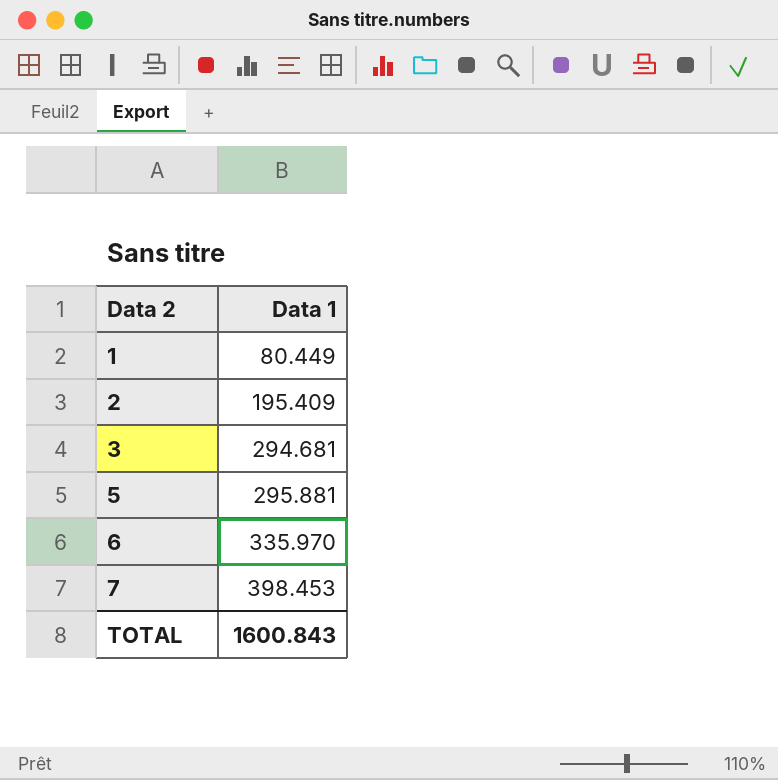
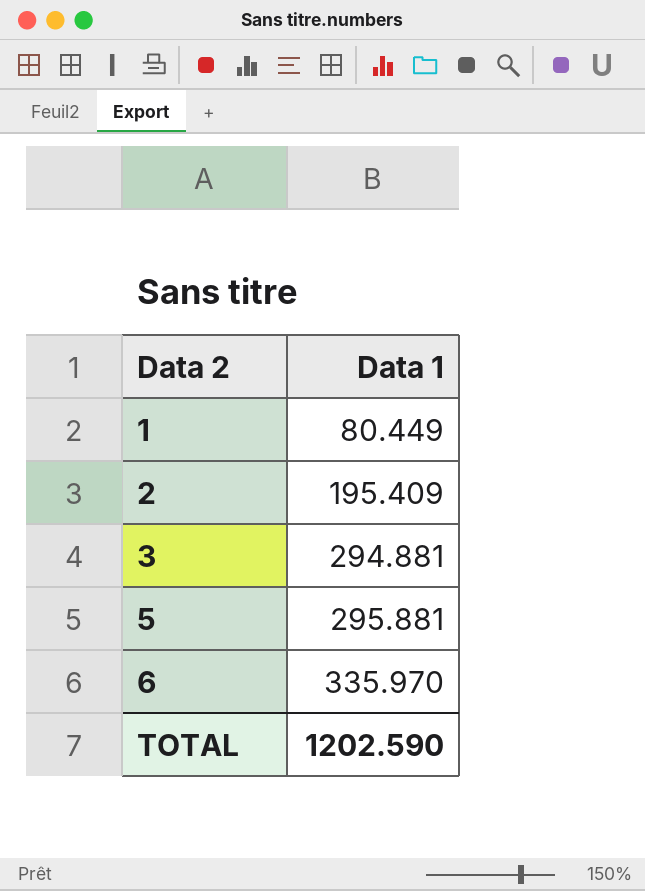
row 7: 398.453 -> none
3 | Data 1: 294.681 -> 294.881
TOTAL | Data 1: 1600.843 -> 1202.590

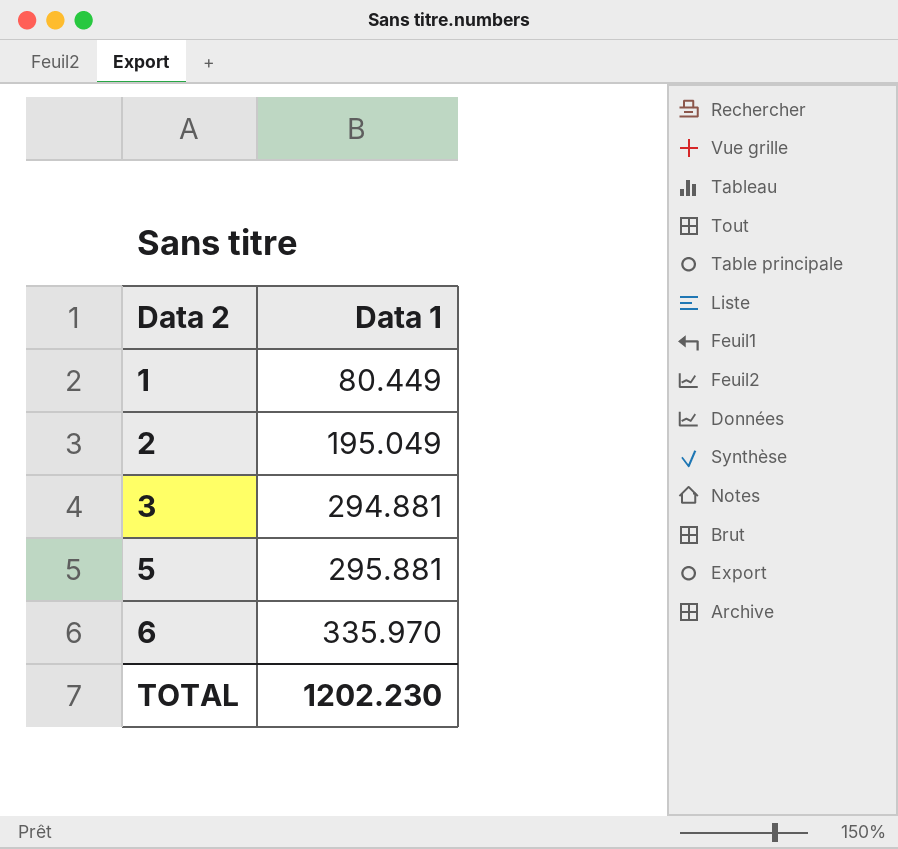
2 | Data 1: 195.409 -> 195.049
TOTAL | Data 1: 1202.590 -> 1202.230

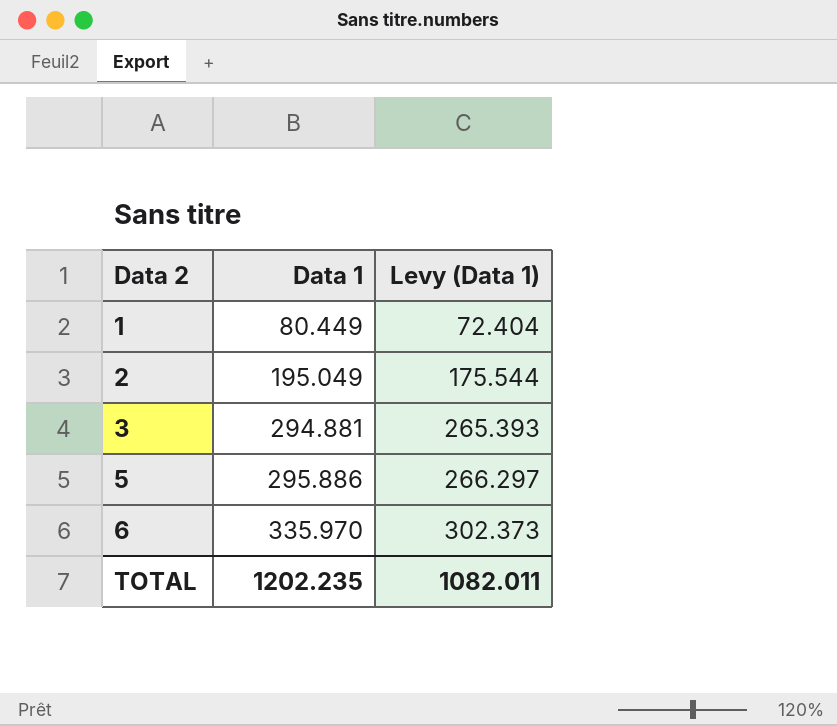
column Levy (Data 1) | formula: none -> [Data 1] * 0.9
5 | Data 1: 295.881 -> 295.886
TOTAL | Data 1: 1202.230 -> 1202.235

